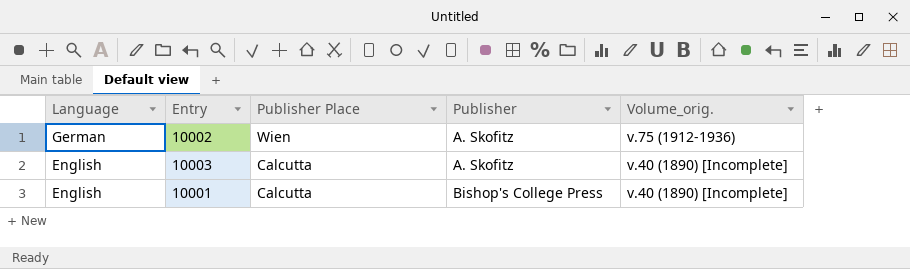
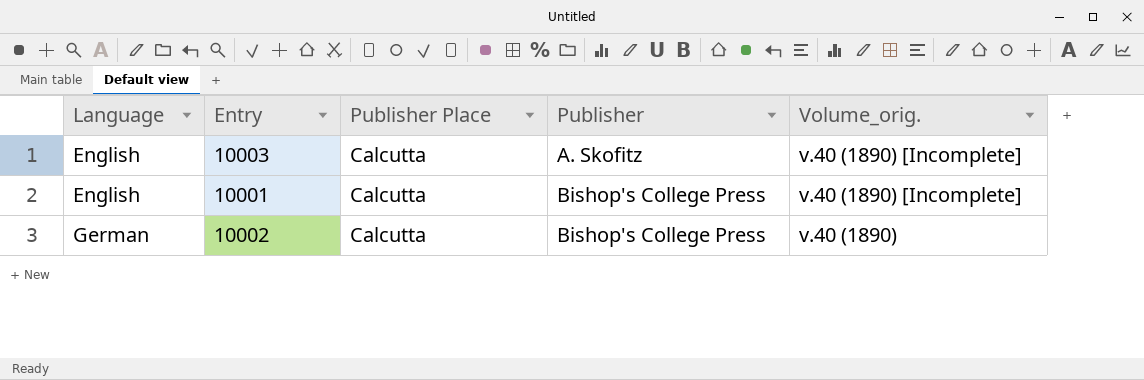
row order: Language descending -> Language ascending
10002 | Publisher Place: Wien -> Calcutta
10002 | Publisher: A. Skofitz -> Bishop's College Press
10002 | Volume_orig.: v.75 (1912-1936) -> v.40 (1890)

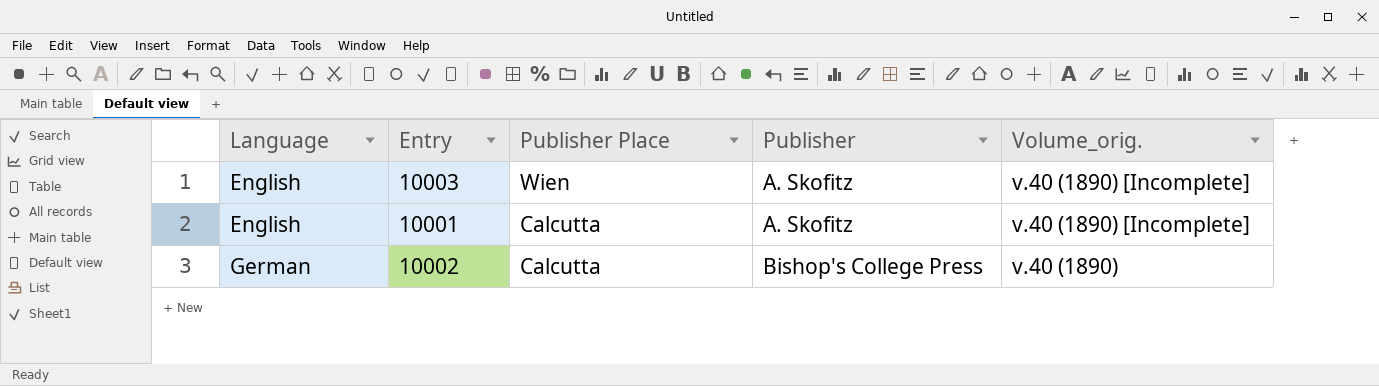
10003 | Publisher Place: Calcutta -> Wien
10001 | Publisher: Bishop's College Press -> A. Skofitz

